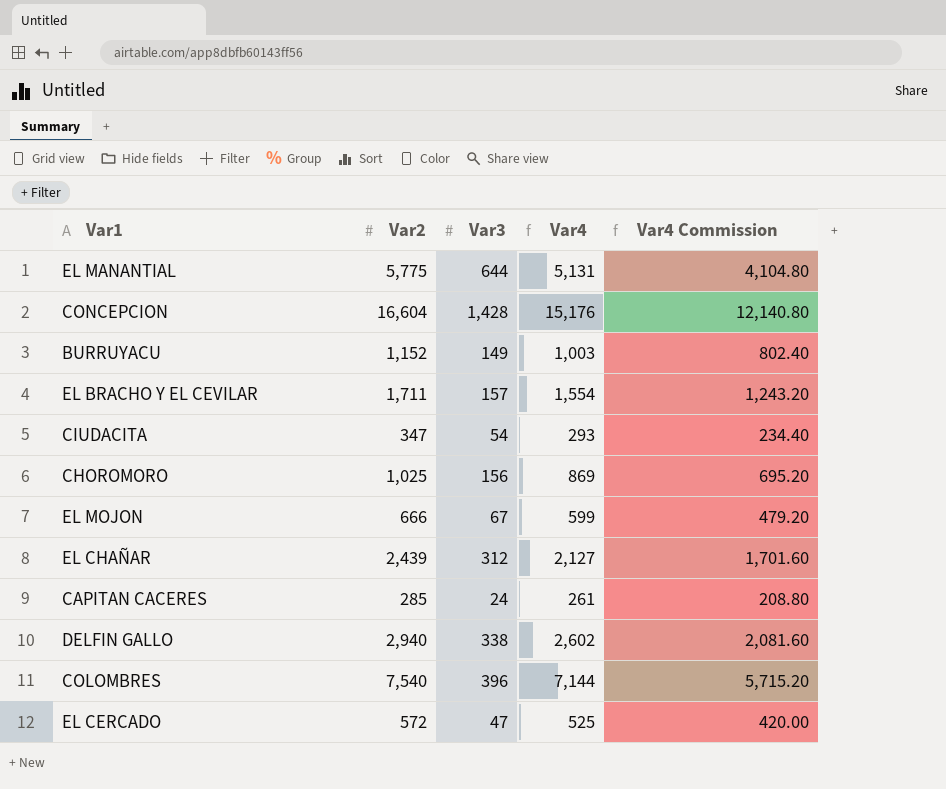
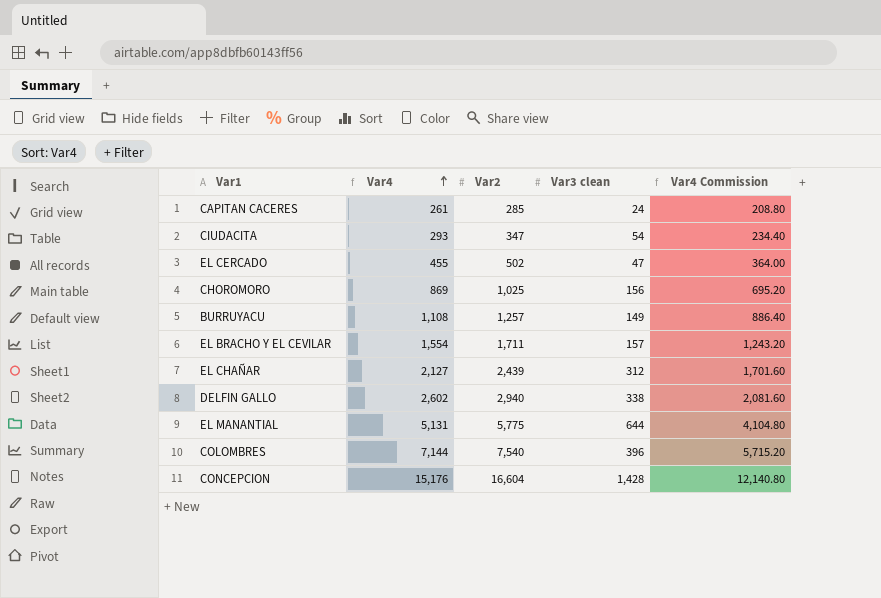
row order: none -> Var4 ascending
column Var4 | position: 4 -> 2
column name: Var3 -> Var3 clean
row EL MOJON: 666 | 67 | 599 | 479.20 -> none
EL CERCADO | Var4: 525 -> 455
EL CERCADO | Var2: 572 -> 502
EL CERCADO | Var4 Commission: 420.00 -> 364.00
BURRUYACU | Var4: 1,003 -> 1,108
BURRUYACU | Var2: 1,152 -> 1,257
BURRUYACU | Var4 Commission: 802.40 -> 886.40

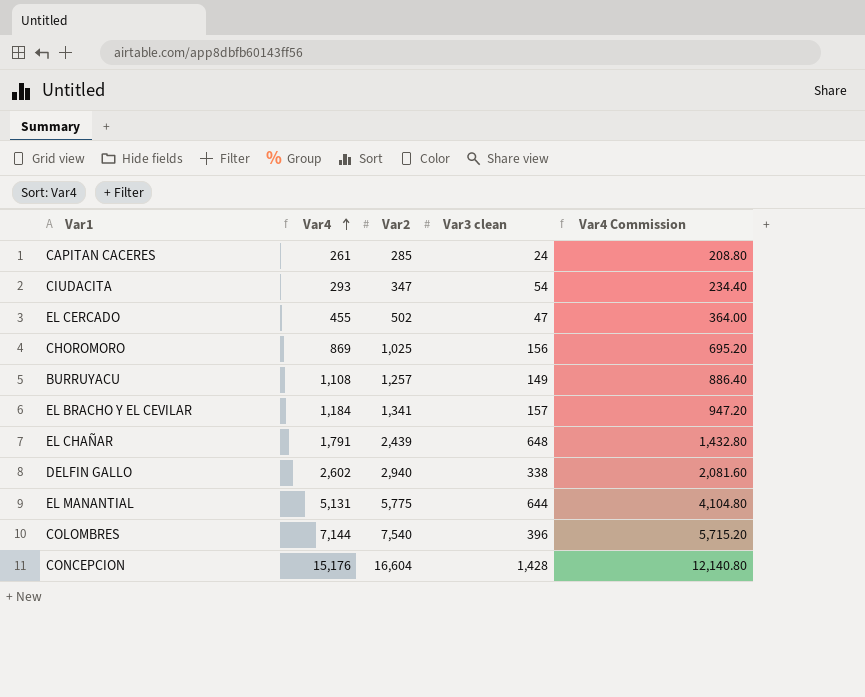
EL BRACHO Y EL CEVILAR | Var4: 1,554 -> 1,184
EL BRACHO Y EL CEVILAR | Var2: 1,711 -> 1,341
EL BRACHO Y EL CEVILAR | Var4 Commission: 1,243.20 -> 947.20
EL CHAÑAR | Var4: 2,127 -> 1,791
EL CHAÑAR | Var3 clean: 312 -> 648
EL CHAÑAR | Var4 Commission: 1,701.60 -> 1,432.80

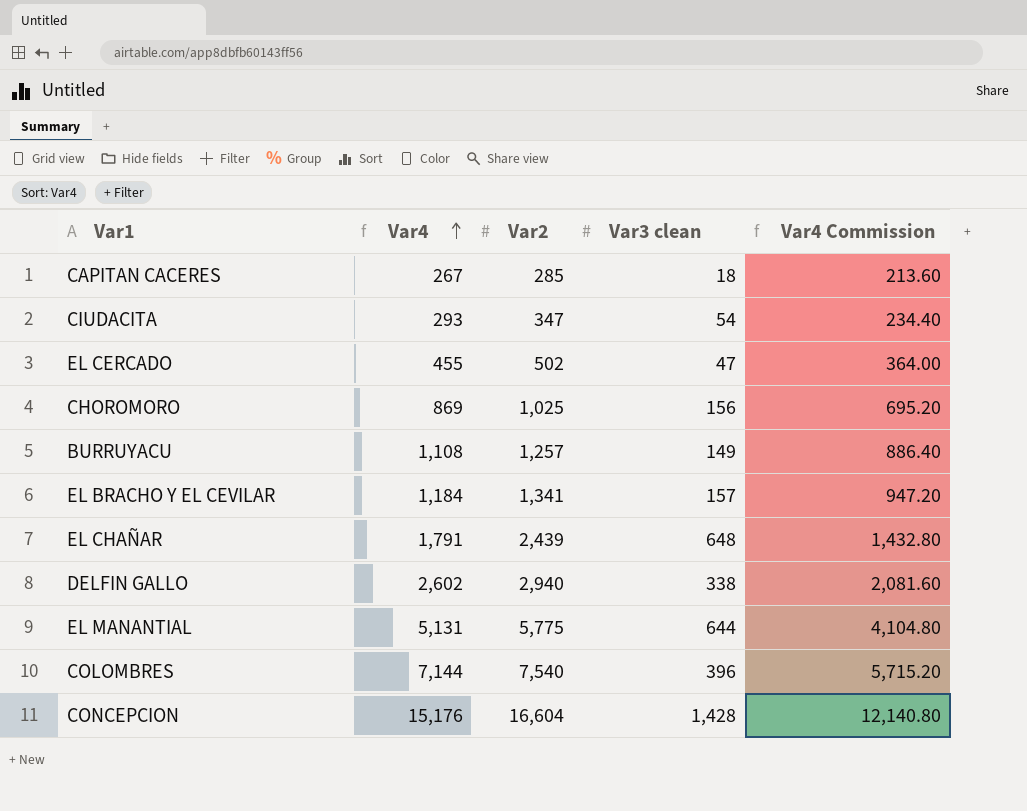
CAPITAN CACERES | Var4: 261 -> 267
CAPITAN CACERES | Var3 clean: 24 -> 18
CAPITAN CACERES | Var4 Commission: 208.80 -> 213.60

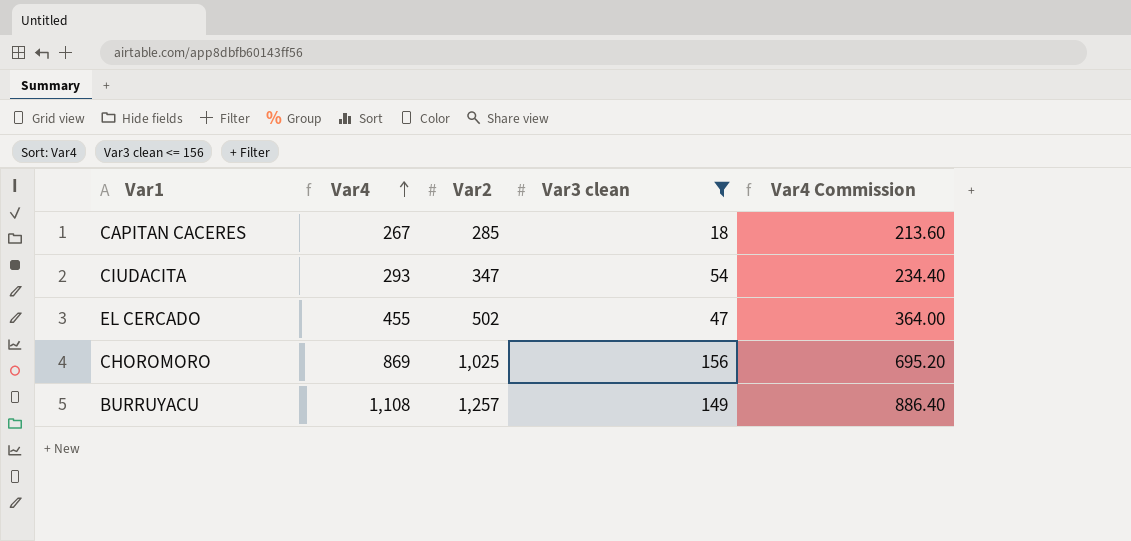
filter: none -> Var3 clean <= 156

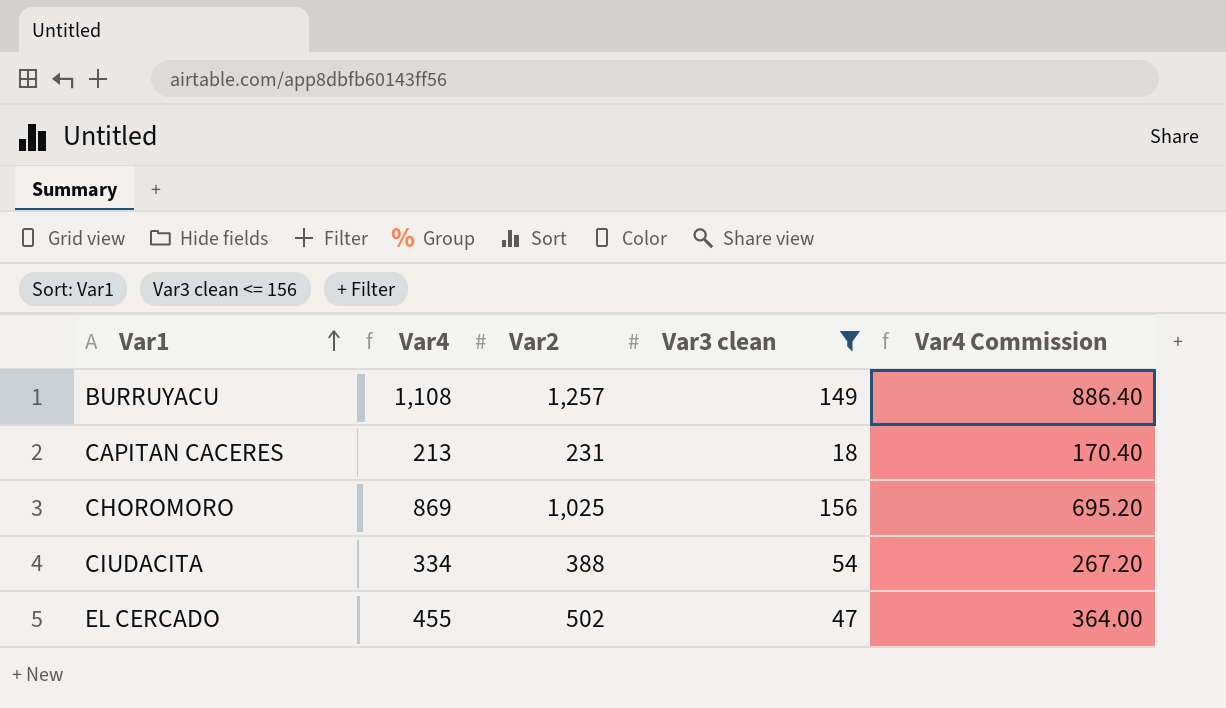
row order: Var4 ascending -> Var1 ascending
CAPITAN CACERES | Var4: 267 -> 213
CAPITAN CACERES | Var2: 285 -> 231
CAPITAN CACERES | Var4 Commission: 213.60 -> 170.40
CIUDACITA | Var4: 293 -> 334
CIUDACITA | Var2: 347 -> 388
CIUDACITA | Var4 Commission: 234.40 -> 267.20

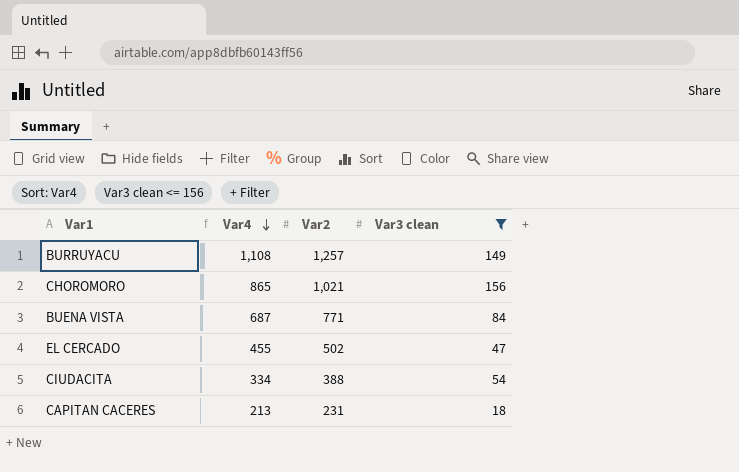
row order: Var1 ascending -> Var4 descending
column Var4 Commission | formula: [Var4] * 0.8 -> none
CHOROMORO | Var4: 869 -> 865
CHOROMORO | Var2: 1,025 -> 1,021
row BUENA VISTA: none -> 687 | 771 | 84

